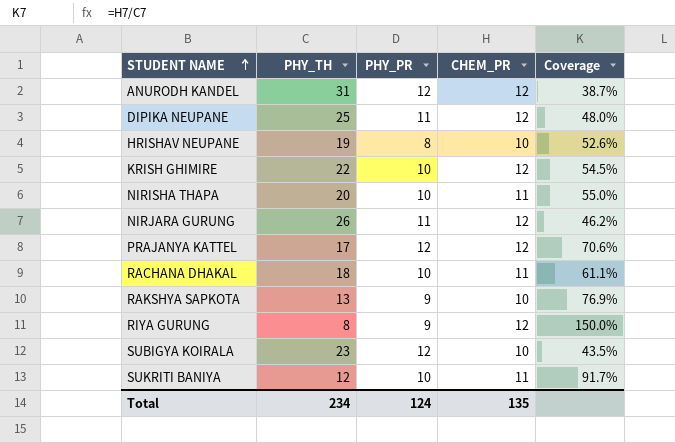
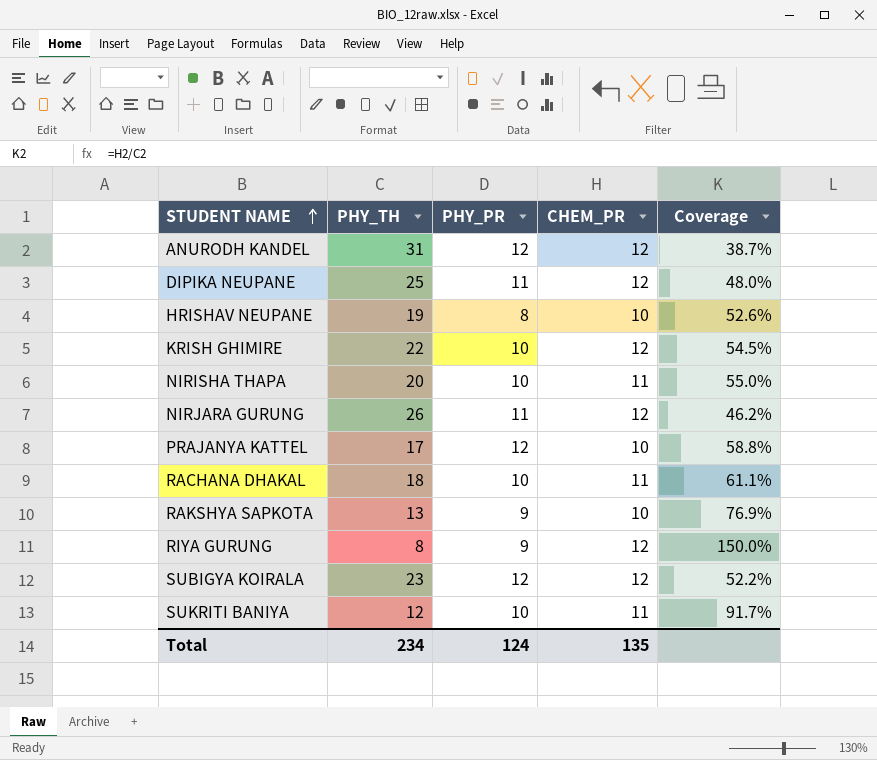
PRAJANYA KATTEL | CHEM_PR: 12 -> 10
PRAJANYA KATTEL | Coverage: 70.6% -> 58.8%
SUBIGYA KOIRALA | CHEM_PR: 10 -> 12
SUBIGYA KOIRALA | Coverage: 43.5% -> 52.2%

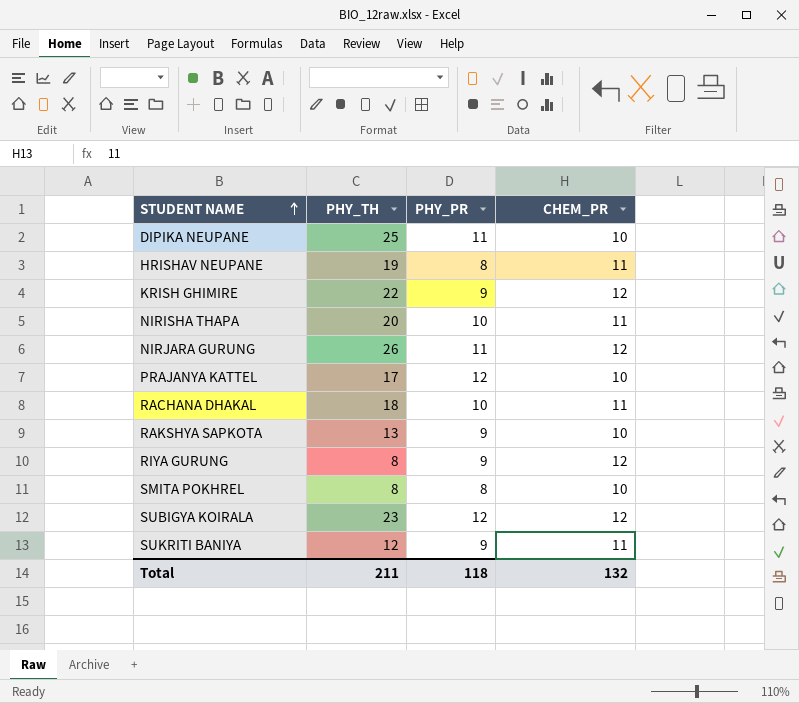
column Coverage | formula: [CHEM_PR] / [PHY_TH] -> none
row ANURODH KANDEL: 31 | 12 | 12 | 38.7% -> none
DIPIKA NEUPANE | CHEM_PR: 12 -> 10
HRISHAV NEUPANE | CHEM_PR: 10 -> 11
KRISH GHIMIRE | PHY_PR: 10 -> 9
row SMITA POKHREL: none -> 8 | 8 | 10
SUKRITI BANIYA | PHY_PR: 10 -> 9
Total | PHY_TH: 234 -> 211
Total | PHY_PR: 124 -> 118
Total | CHEM_PR: 135 -> 132

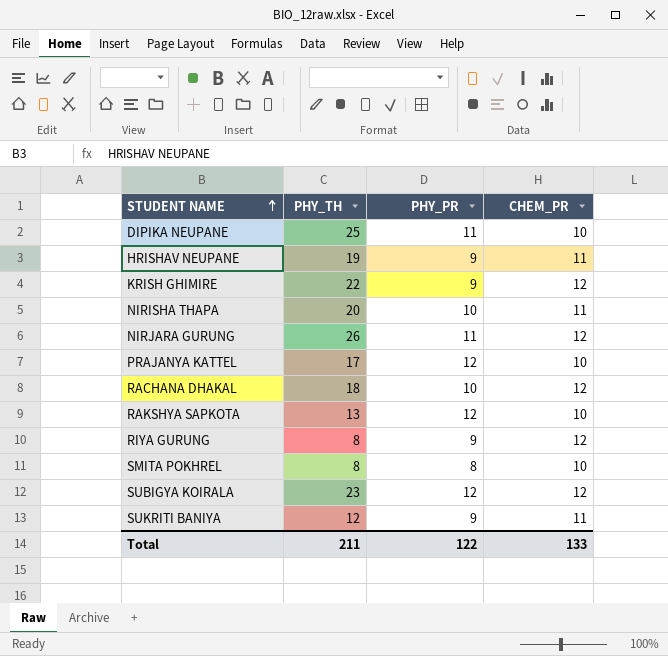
HRISHAV NEUPANE | PHY_PR: 8 -> 9
RACHANA DHAKAL | CHEM_PR: 11 -> 12
RAKSHYA SAPKOTA | PHY_PR: 9 -> 12
Total | PHY_PR: 118 -> 122
Total | CHEM_PR: 132 -> 133

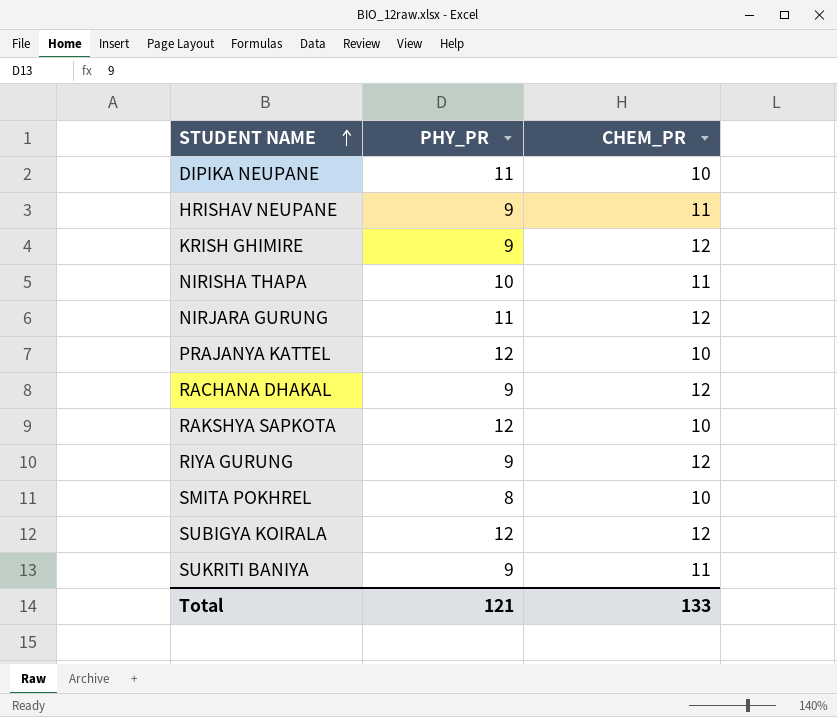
column PHY_TH | position: 2 -> none
RACHANA DHAKAL | PHY_PR: 10 -> 9
Total | PHY_PR: 122 -> 121

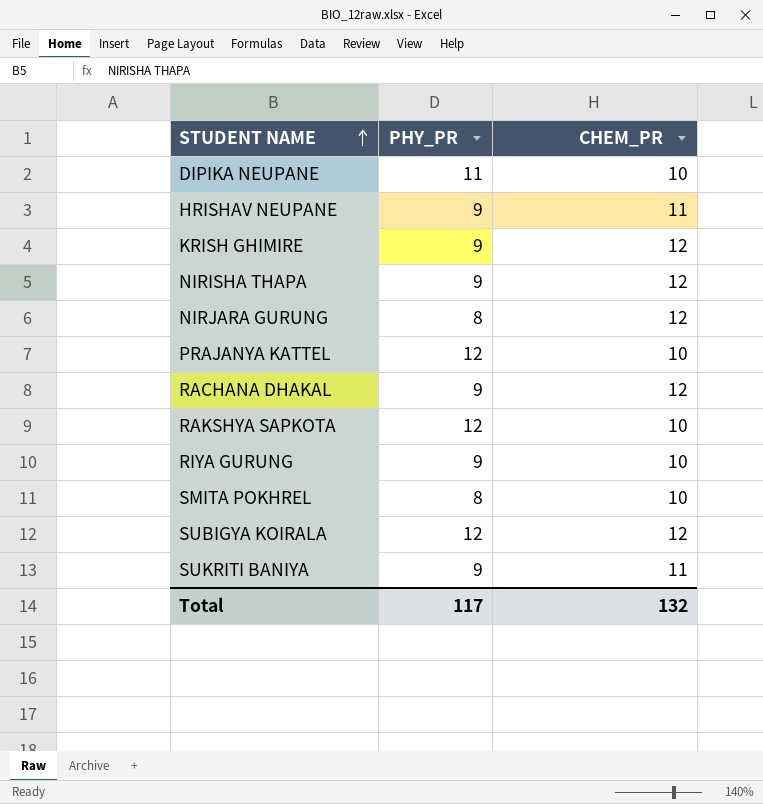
NIRISHA THAPA | PHY_PR: 10 -> 9
NIRISHA THAPA | CHEM_PR: 11 -> 12
NIRJARA GURUNG | PHY_PR: 11 -> 8
RIYA GURUNG | CHEM_PR: 12 -> 10
Total | PHY_PR: 121 -> 117
Total | CHEM_PR: 133 -> 132

